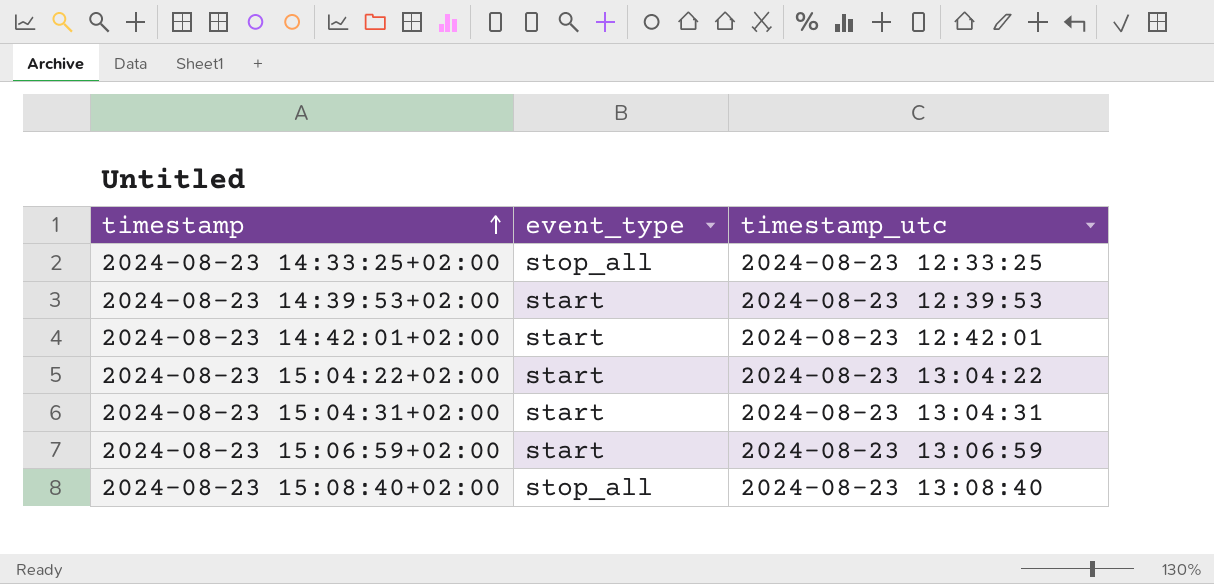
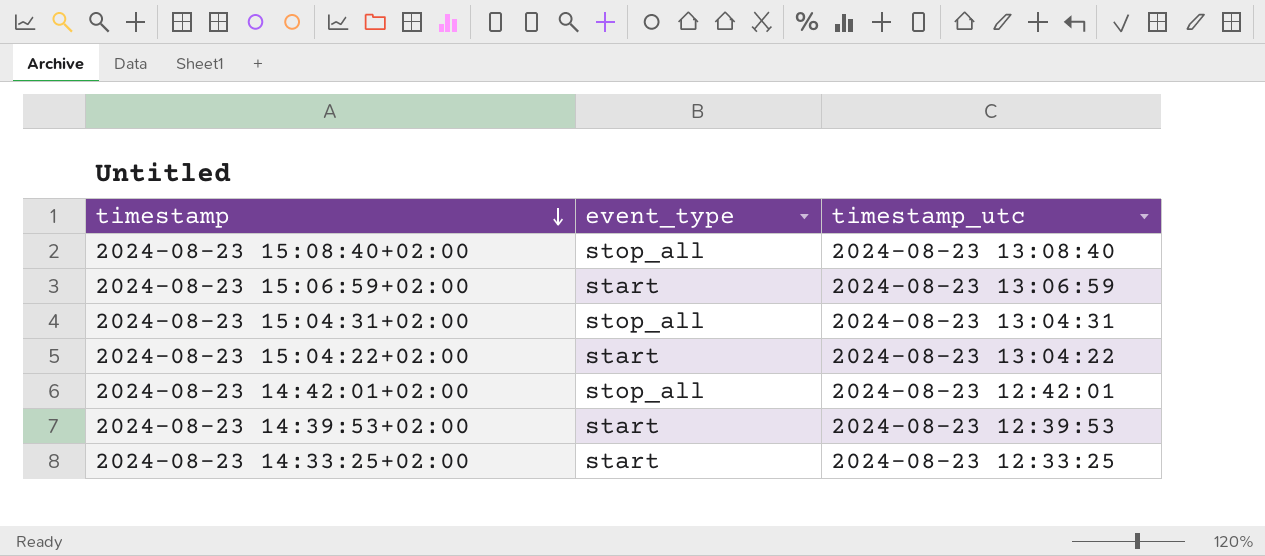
row order: timestamp ascending -> timestamp descending
2024-08-23 15:04:31+02:00 | event_type: start -> stop_all
2024-08-23 14:42:01+02:00 | event_type: start -> stop_all
2024-08-23 14:33:25+02:00 | event_type: stop_all -> start

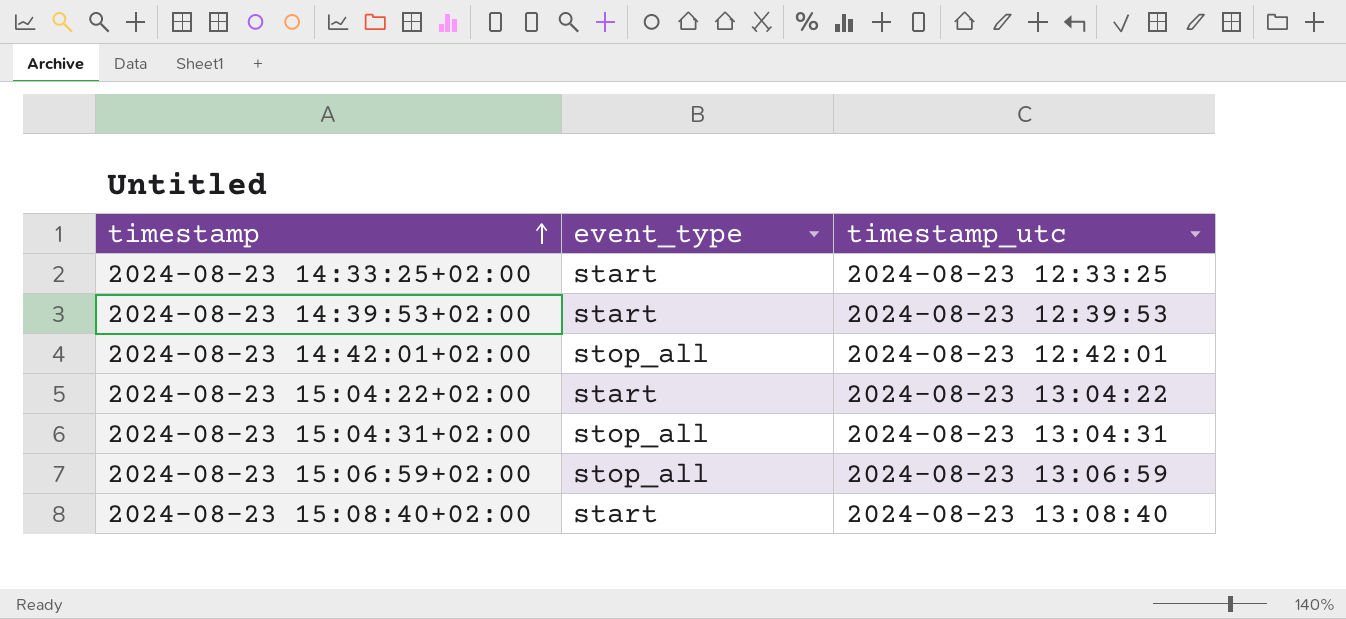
row order: timestamp descending -> timestamp ascending
2024-08-23 15:06:59+02:00 | event_type: start -> stop_all
2024-08-23 15:08:40+02:00 | event_type: stop_all -> start

